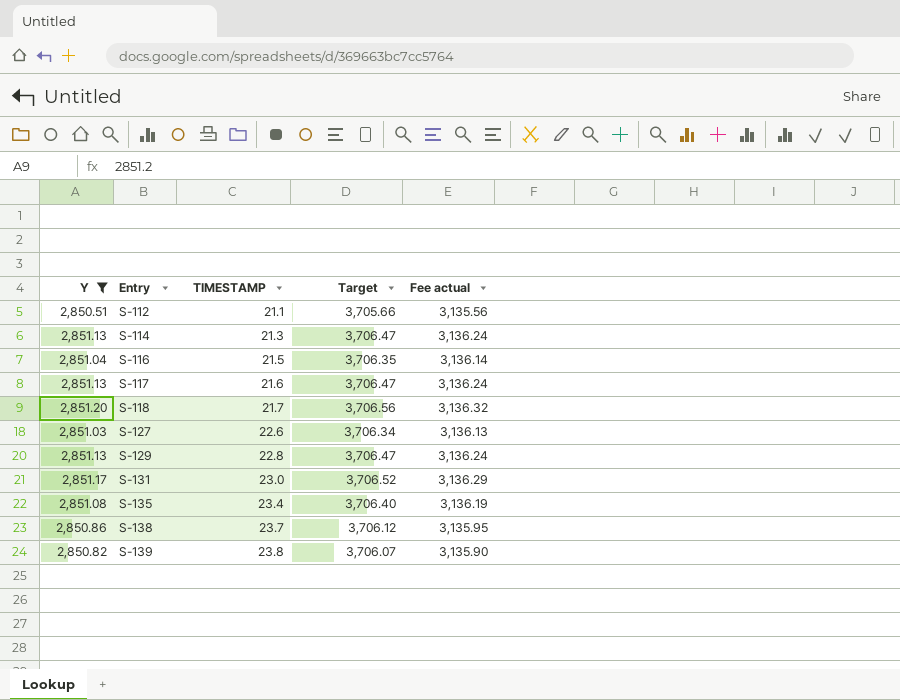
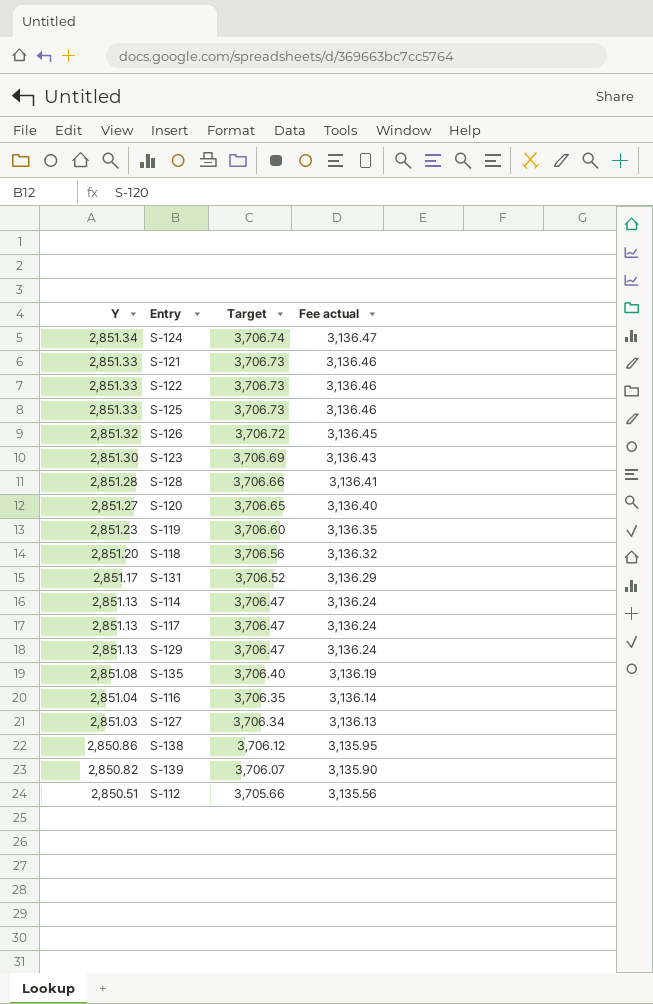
filter: Y <= 2,851.20 -> none
row order: Entry ascending -> Y descending
column TIMESTAMP | position: 3 -> none

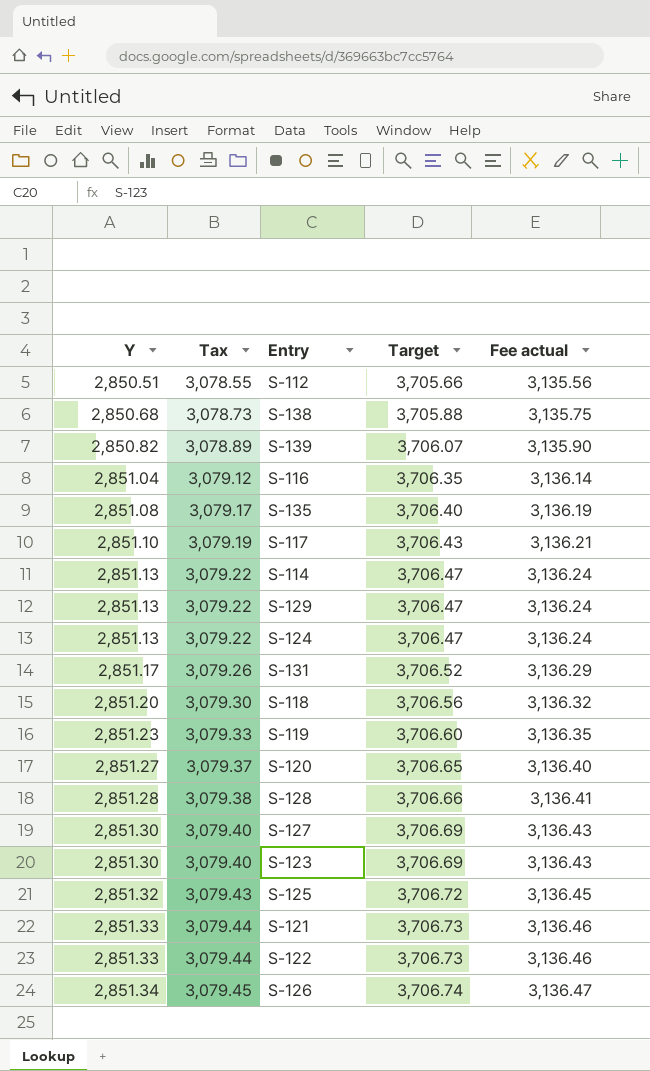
row order: Y descending -> Y ascending
column Tax | formula: none -> [Y] * 1.08
S-138 | Y: 2,850.86 -> 2,850.68
S-138 | Target: 3,706.12 -> 3,705.88
S-138 | Fee actual: 3,135.95 -> 3,135.75
S-117 | Y: 2,851.13 -> 2,851.10
S-117 | Target: 3,706.47 -> 3,706.43
S-117 | Fee actual: 3,136.24 -> 3,136.21
S-124 | Y: 2,851.34 -> 2,851.13
S-124 | Target: 3,706.74 -> 3,706.47
S-124 | Fee actual: 3,136.47 -> 3,136.24
S-127 | Y: 2,851.03 -> 2,851.30
S-127 | Target: 3,706.34 -> 3,706.69
S-127 | Fee actual: 3,136.13 -> 3,136.43
S-125 | Y: 2,851.33 -> 2,851.32
S-125 | Target: 3,706.73 -> 3,706.72
S-125 | Fee actual: 3,136.46 -> 3,136.45
S-126 | Y: 2,851.32 -> 2,851.34
S-126 | Target: 3,706.72 -> 3,706.74
S-126 | Fee actual: 3,136.45 -> 3,136.47

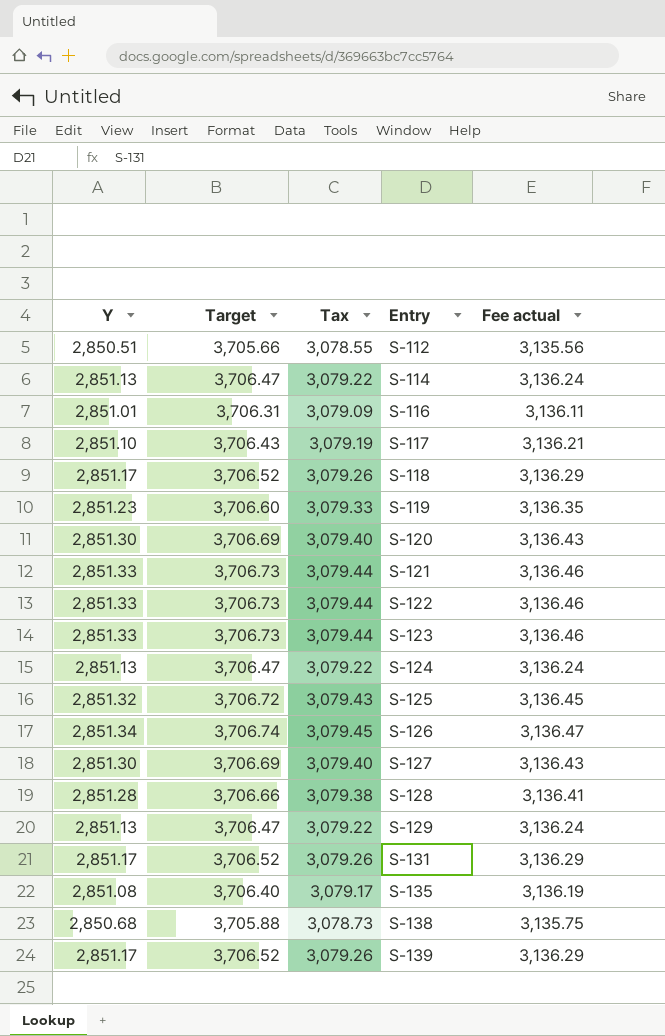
row order: Y ascending -> Entry ascending
column Target | position: 4 -> 2
S-116 | Y: 2,851.04 -> 2,851.01
S-116 | Target: 3,706.35 -> 3,706.31
S-116 | Tax: 3,079.12 -> 3,079.09
S-116 | Fee actual: 3,136.14 -> 3,136.11
S-118 | Y: 2,851.20 -> 2,851.17
S-118 | Target: 3,706.56 -> 3,706.52
S-118 | Tax: 3,079.30 -> 3,079.26
S-118 | Fee actual: 3,136.32 -> 3,136.29
S-120 | Y: 2,851.27 -> 2,851.30
S-120 | Target: 3,706.65 -> 3,706.69
S-120 | Tax: 3,079.37 -> 3,079.40
S-120 | Fee actual: 3,136.40 -> 3,136.43
S-123 | Y: 2,851.30 -> 2,851.33
S-123 | Target: 3,706.69 -> 3,706.73
S-123 | Tax: 3,079.40 -> 3,079.44
S-123 | Fee actual: 3,136.43 -> 3,136.46
S-139 | Y: 2,850.82 -> 2,851.17
S-139 | Target: 3,706.07 -> 3,706.52
S-139 | Tax: 3,078.89 -> 3,079.26
S-139 | Fee actual: 3,135.90 -> 3,136.29

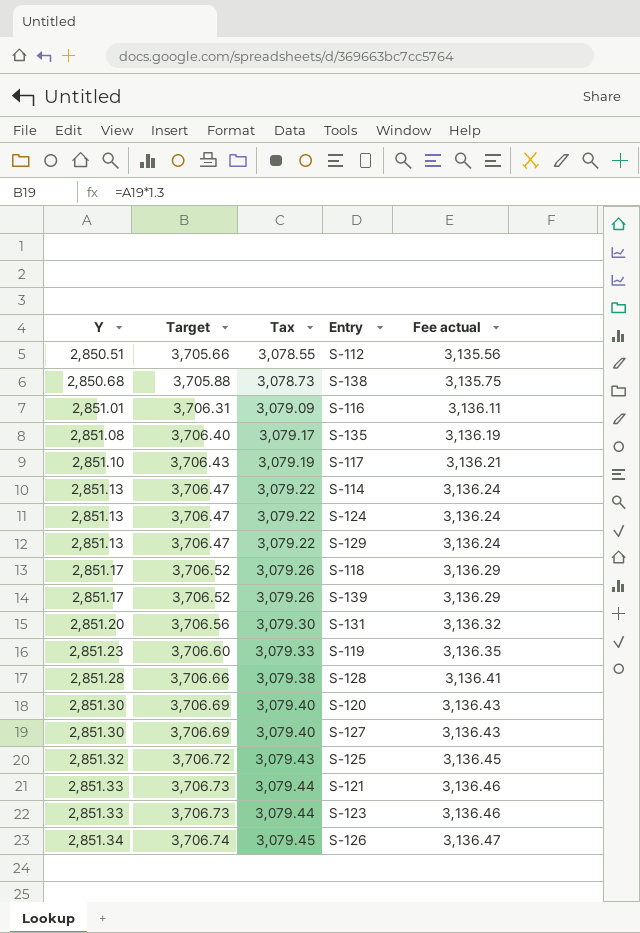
row order: Entry ascending -> Y ascending
row S-122: 2,851.33 | 3,706.73 | 3,079.44 | 3,136.46 -> none
S-131 | Y: 2,851.17 -> 2,851.20
S-131 | Target: 3,706.52 -> 3,706.56
S-131 | Tax: 3,079.26 -> 3,079.30
S-131 | Fee actual: 3,136.29 -> 3,136.32

